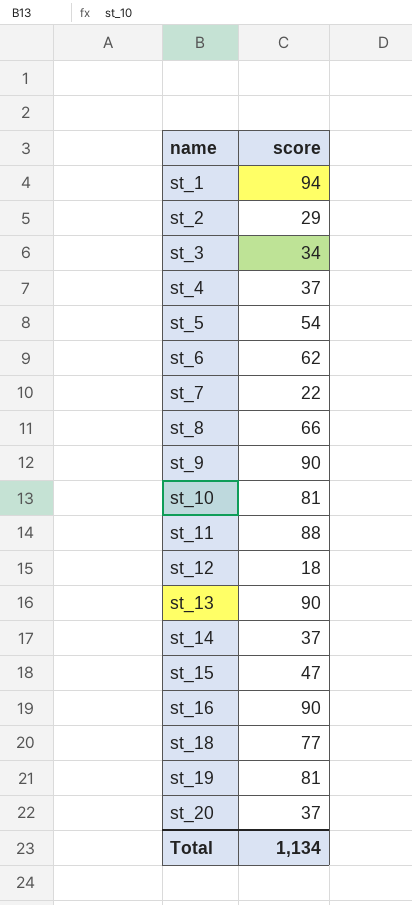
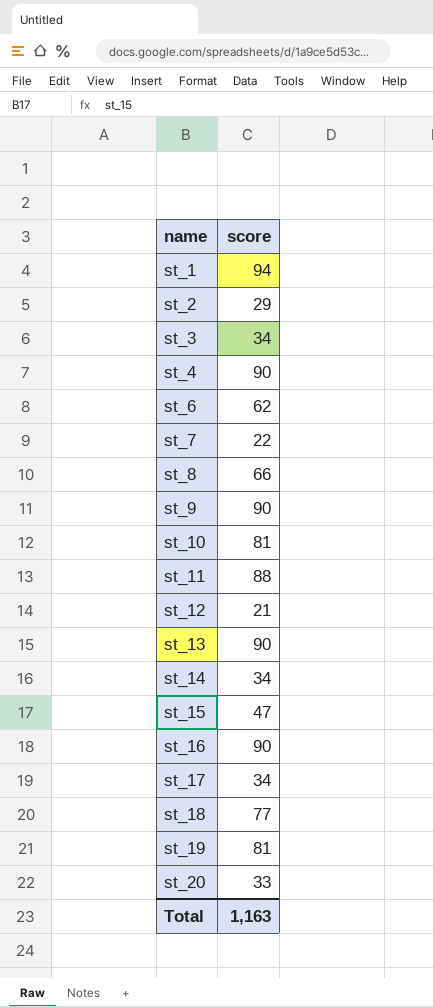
row st_5: 54 -> none
st_4 | score: 37 -> 90
st_12 | score: 18 -> 21
st_14 | score: 37 -> 34
row st_17: none -> 34
st_20 | score: 37 -> 33
Total | score: 1,134 -> 1,163

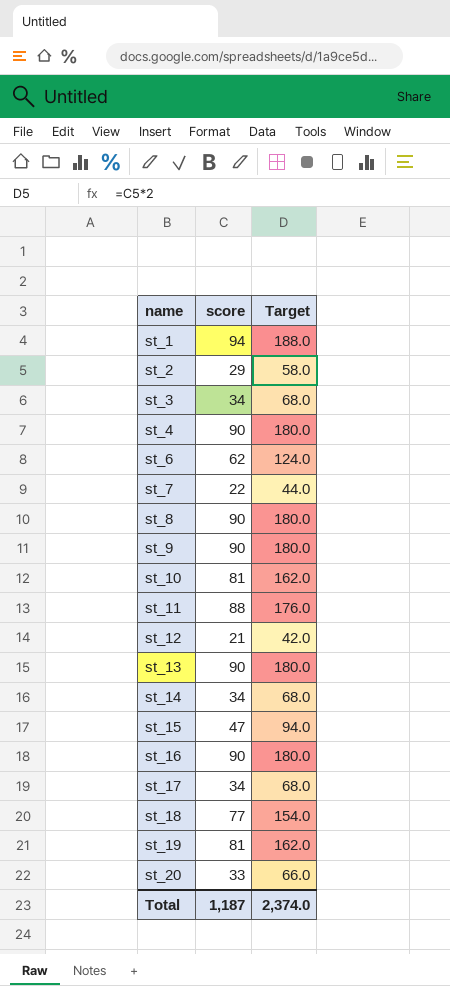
column Target | formula: none -> [score] * 2
st_8 | score: 66 -> 90
Total | score: 1,163 -> 1,187

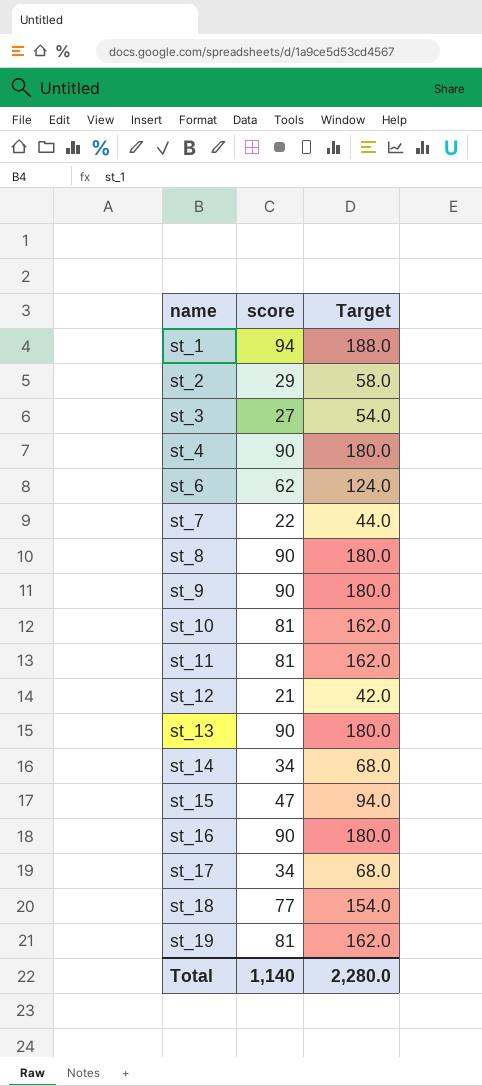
row st_20: 33 | 66.0 -> none
st_3 | score: 34 -> 27
st_3 | Target: 68.0 -> 54.0
st_11 | score: 88 -> 81
st_11 | Target: 176.0 -> 162.0
Total | score: 1,187 -> 1,140
Total | Target: 2,374.0 -> 2,280.0

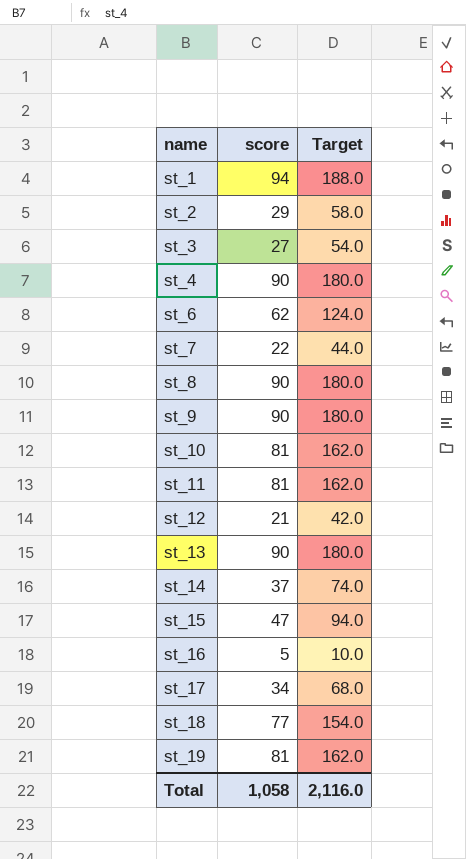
st_14 | score: 34 -> 37
st_14 | Target: 68.0 -> 74.0
st_16 | score: 90 -> 5
st_16 | Target: 180.0 -> 10.0
Total | score: 1,140 -> 1,058
Total | Target: 2,280.0 -> 2,116.0

